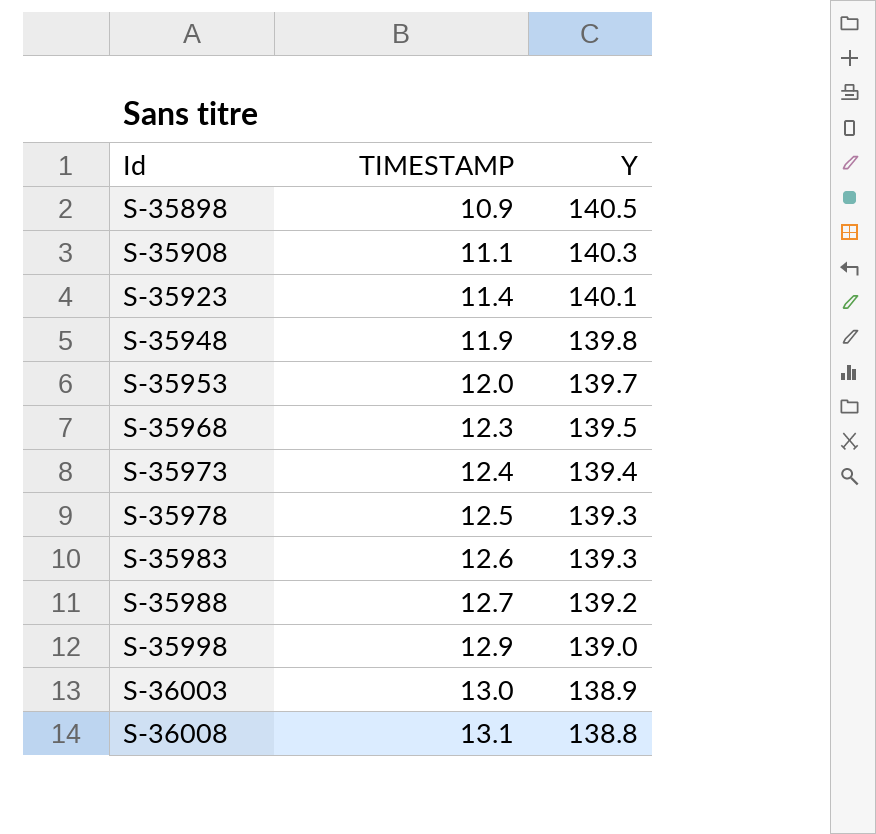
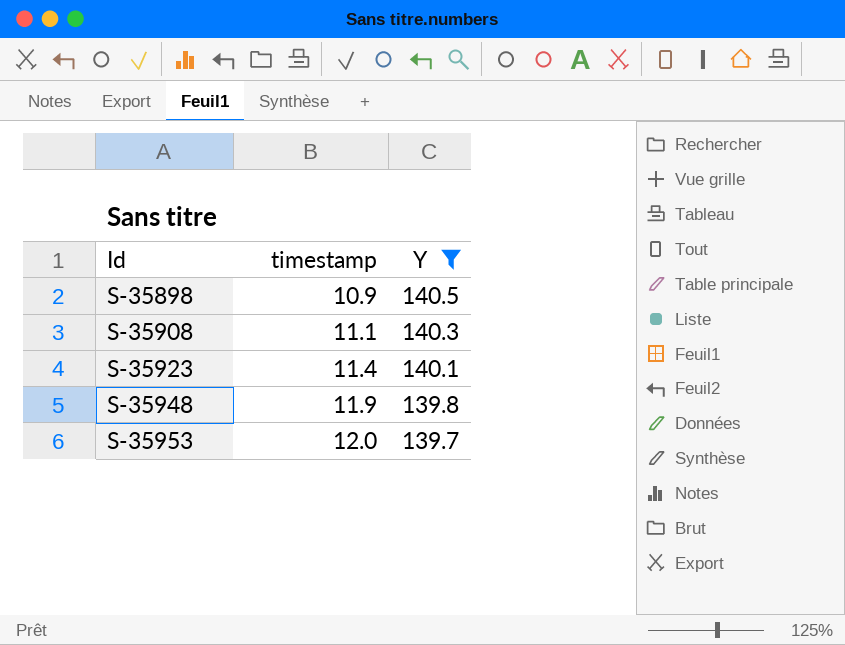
filter: none -> Y >= 139.7
column name: TIMESTAMP -> timestamp

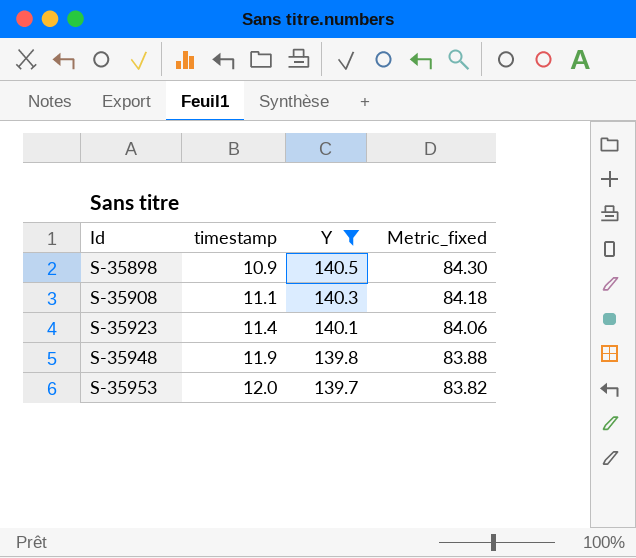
column Metric_fixed | formula: none -> [Y] * 0.6

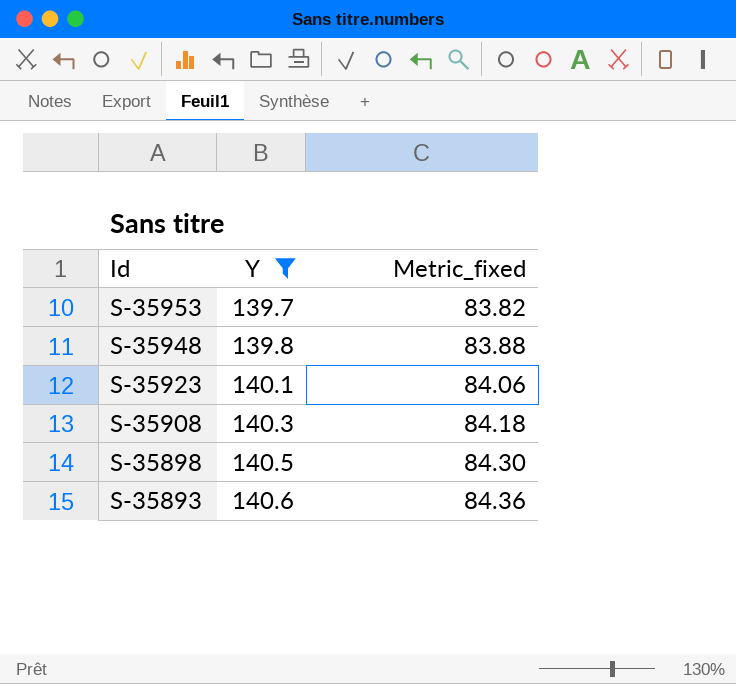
row order: Id ascending -> Id descending
column timestamp | position: 2 -> none
row S-35893: none -> 140.6 | 84.36

